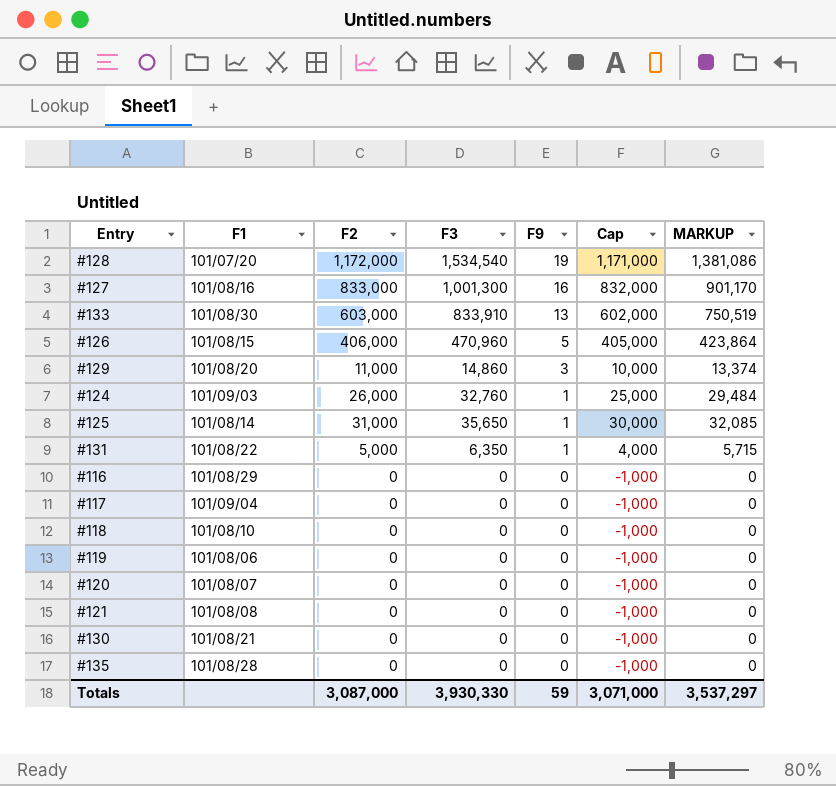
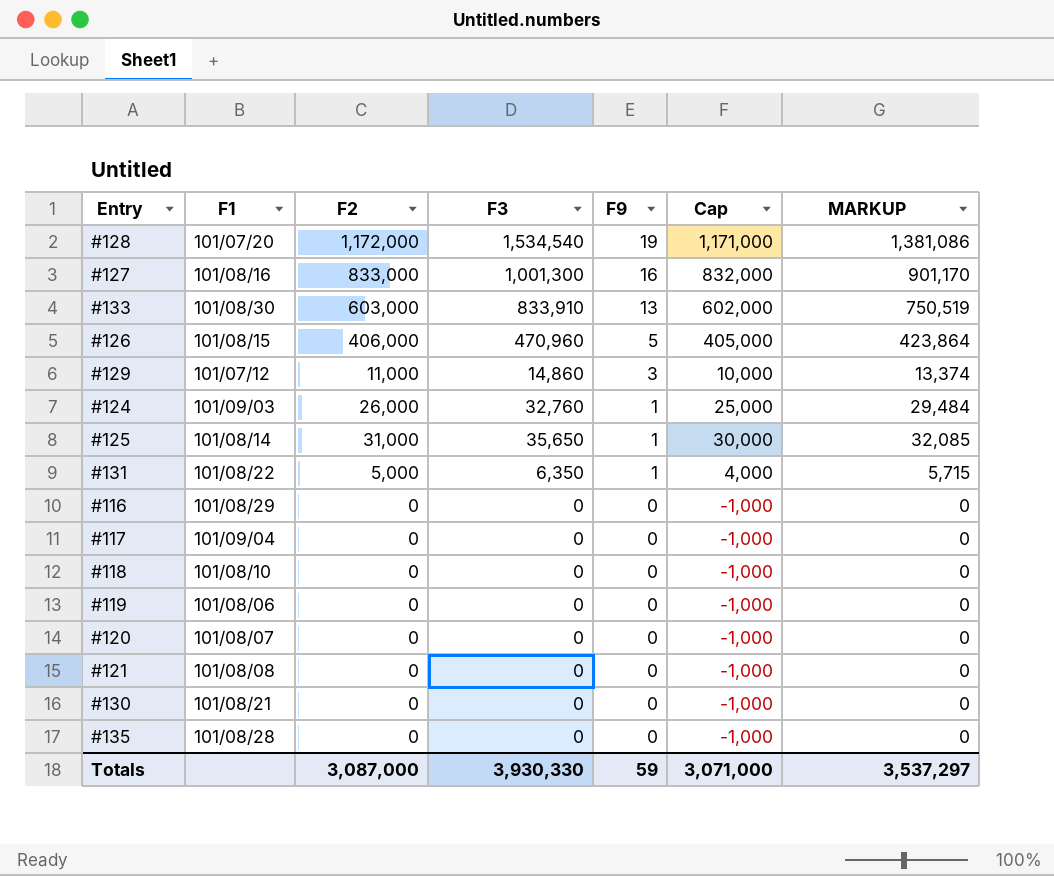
#129 | F1: 101/08/20 -> 101/07/12

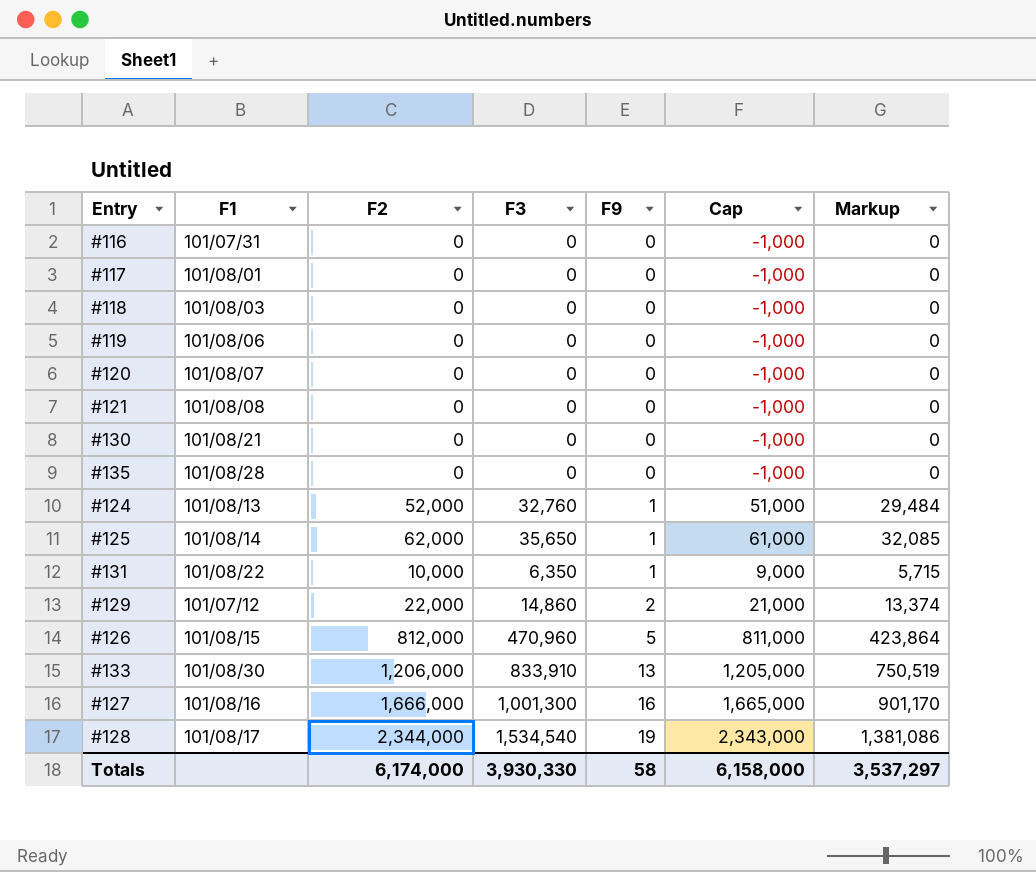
row order: F9 descending -> F9 ascending
column name: MARKUP -> Markup
#116 | F1: 101/08/29 -> 101/07/31
#117 | F1: 101/09/04 -> 101/08/01
#118 | F1: 101/08/10 -> 101/08/03
#124 | F1: 101/09/03 -> 101/08/13
#124 | F2: 26,000 -> 52,000
#124 | Cap: 25,000 -> 51,000
#125 | F2: 31,000 -> 62,000
#125 | Cap: 30,000 -> 61,000
#131 | F2: 5,000 -> 10,000
#131 | Cap: 4,000 -> 9,000
#129 | F2: 11,000 -> 22,000
#129 | F9: 3 -> 2
#129 | Cap: 10,000 -> 21,000
#126 | F2: 406,000 -> 812,000
#126 | Cap: 405,000 -> 811,000
#133 | F2: 603,000 -> 1,206,000
#133 | Cap: 602,000 -> 1,205,000
#127 | F2: 833,000 -> 1,666,000
#127 | Cap: 832,000 -> 1,665,000
#128 | F1: 101/07/20 -> 101/08/17
#128 | F2: 1,172,000 -> 2,344,000
#128 | Cap: 1,171,000 -> 2,343,000
Totals | F2: 3,087,000 -> 6,174,000
Totals | F9: 59 -> 58
Totals | Cap: 3,071,000 -> 6,158,000

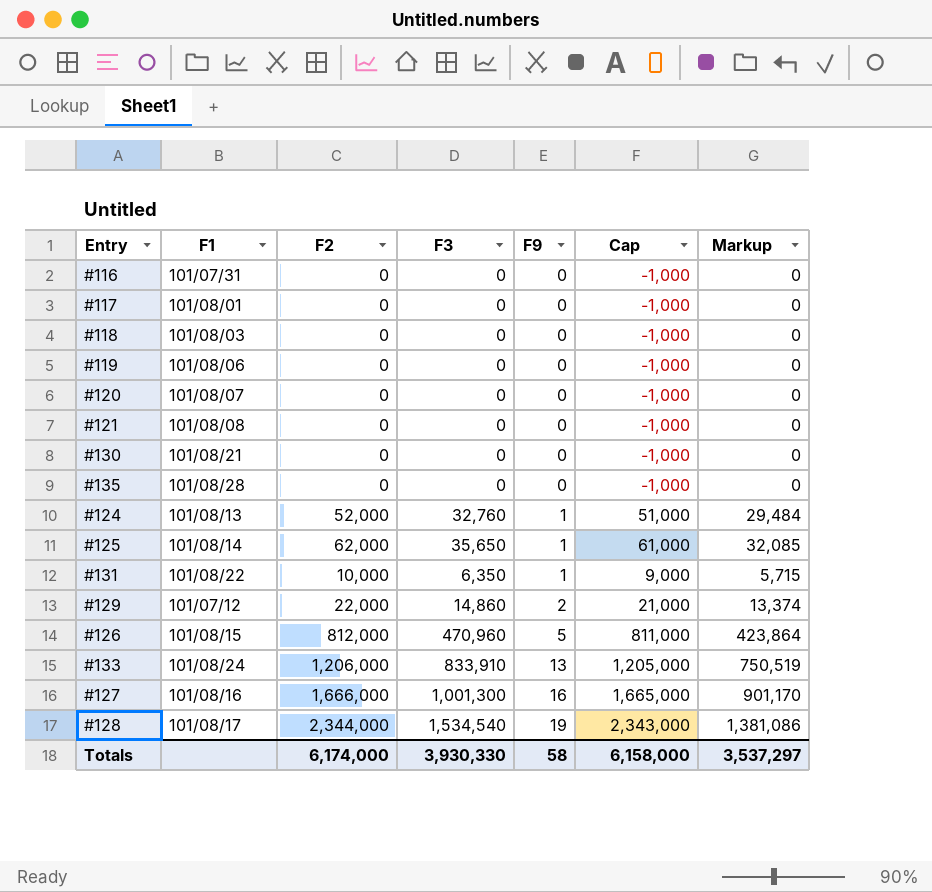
#133 | F1: 101/08/30 -> 101/08/24

